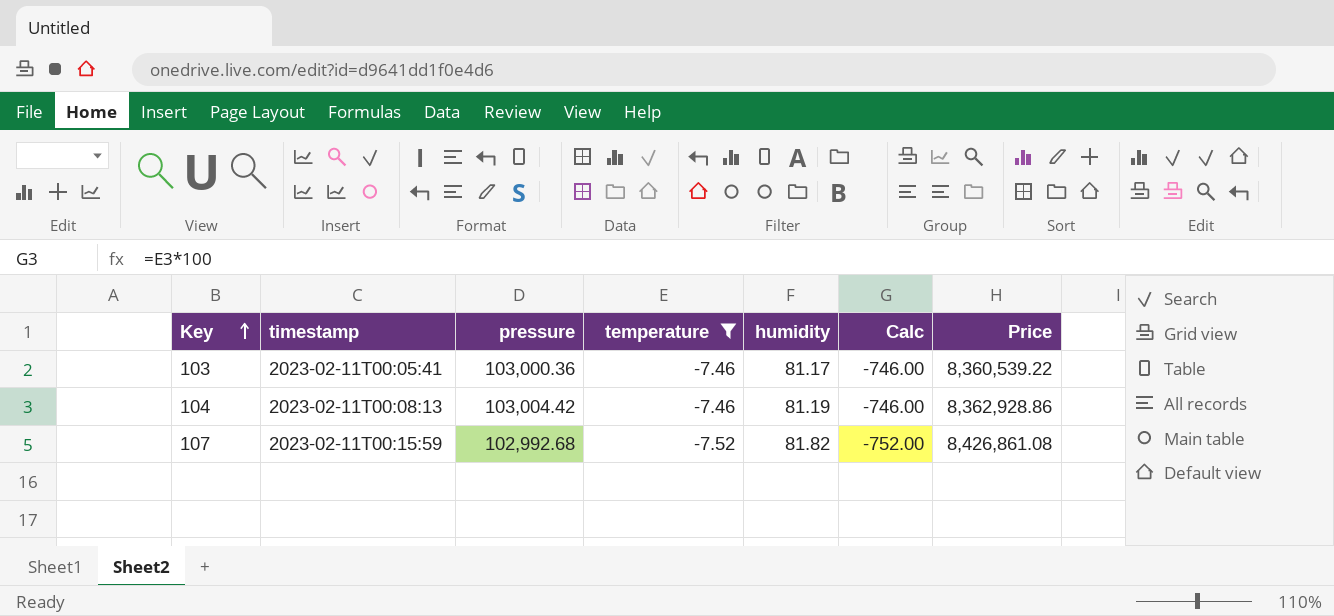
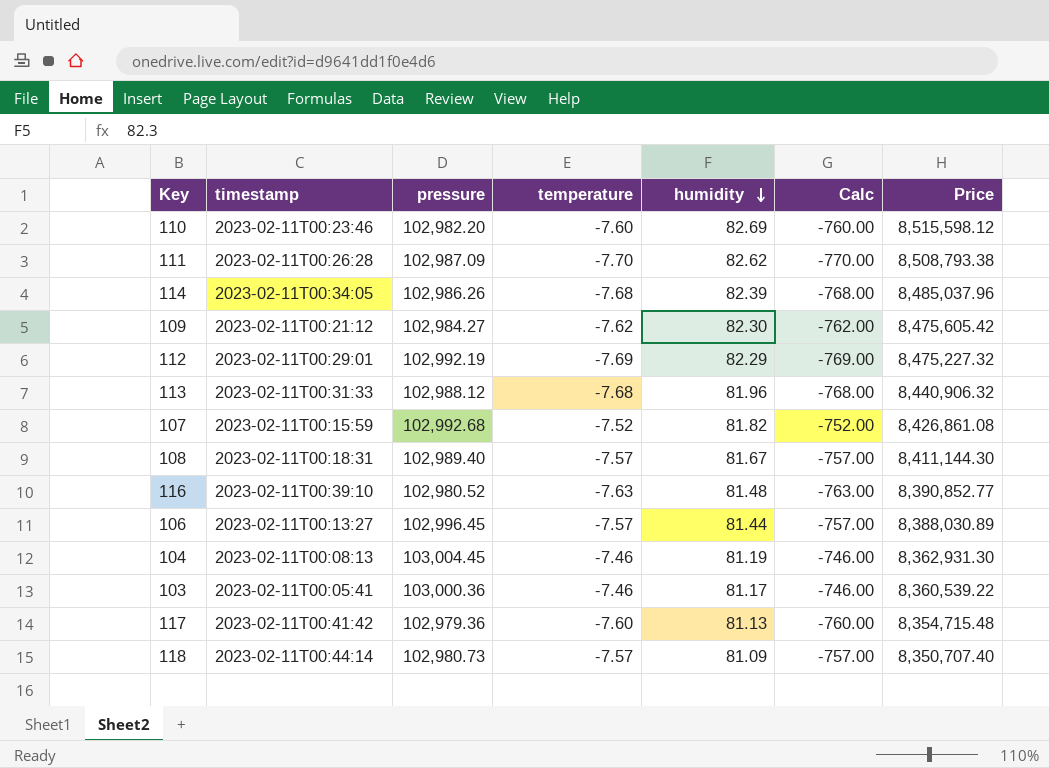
filter: temperature >= -7.52 -> none
row order: Key ascending -> humidity descending
104 | pressure: 103,004.42 -> 103,004.45
104 | Price: 8,362,928.86 -> 8,362,931.30

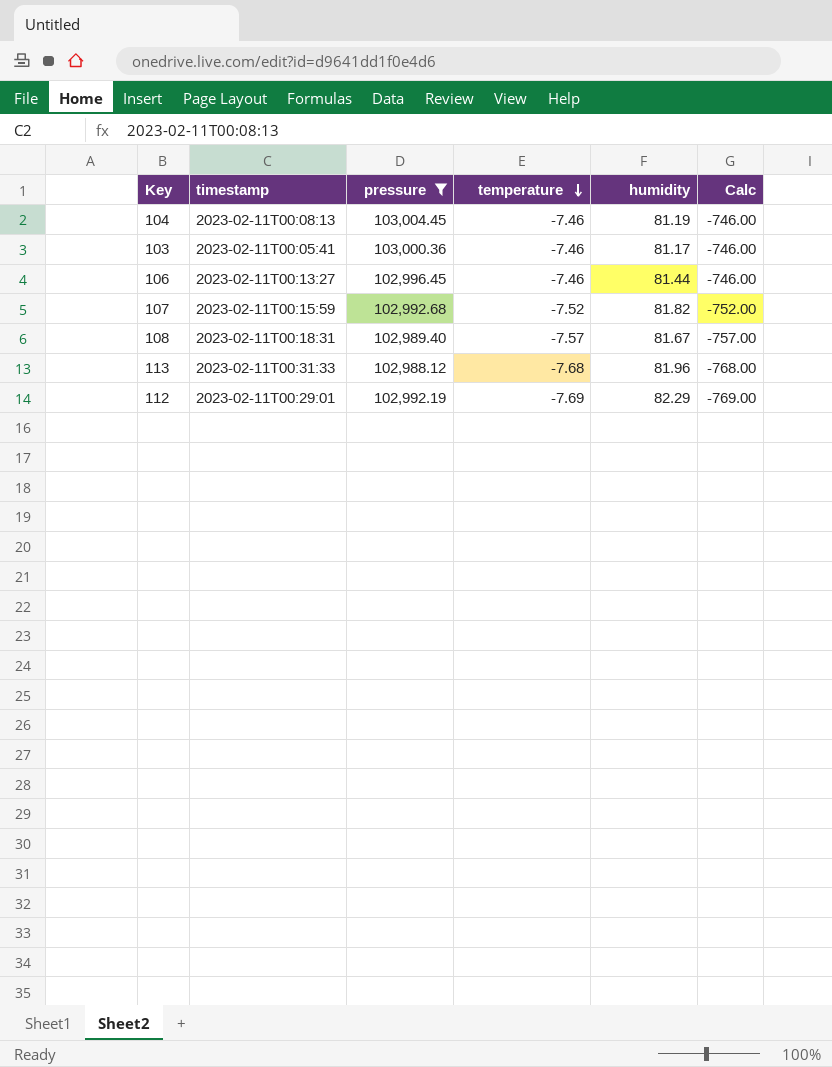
filter: none -> pressure >= 102,988.12
row order: humidity descending -> temperature descending
column Price | formula: [pressure] * [humidity] -> none
106 | temperature: -7.57 -> -7.46
106 | Calc: -757.00 -> -746.00

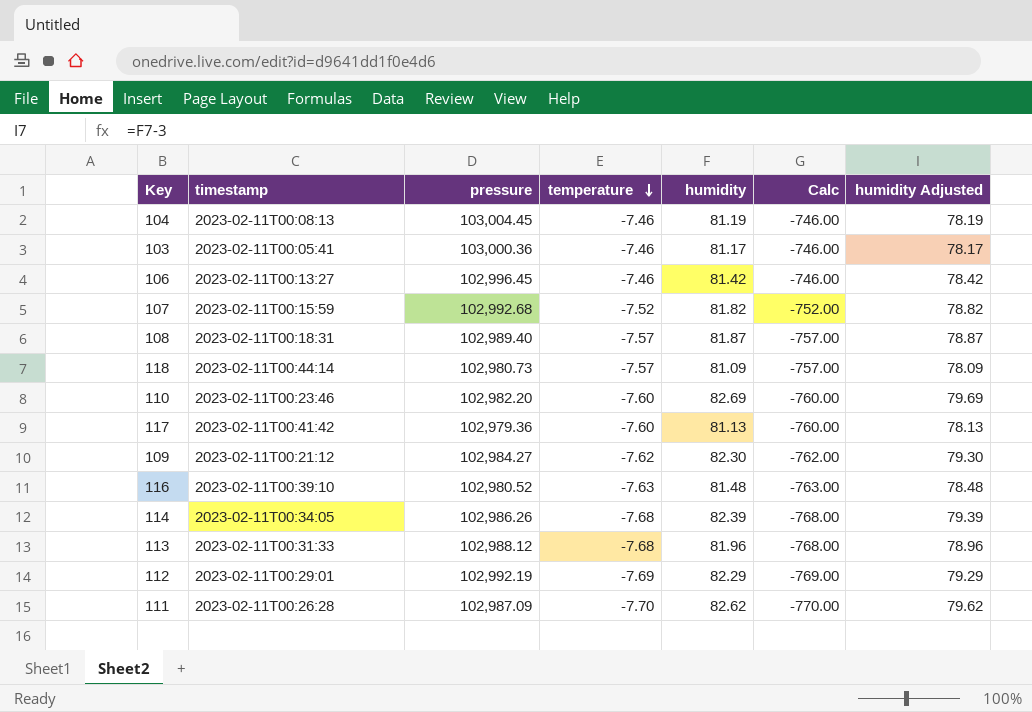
filter: pressure >= 102,988.12 -> none
column humidity Adjusted | formula: none -> [humidity] - 3
106 | humidity: 81.44 -> 81.42
108 | humidity: 81.67 -> 81.87

